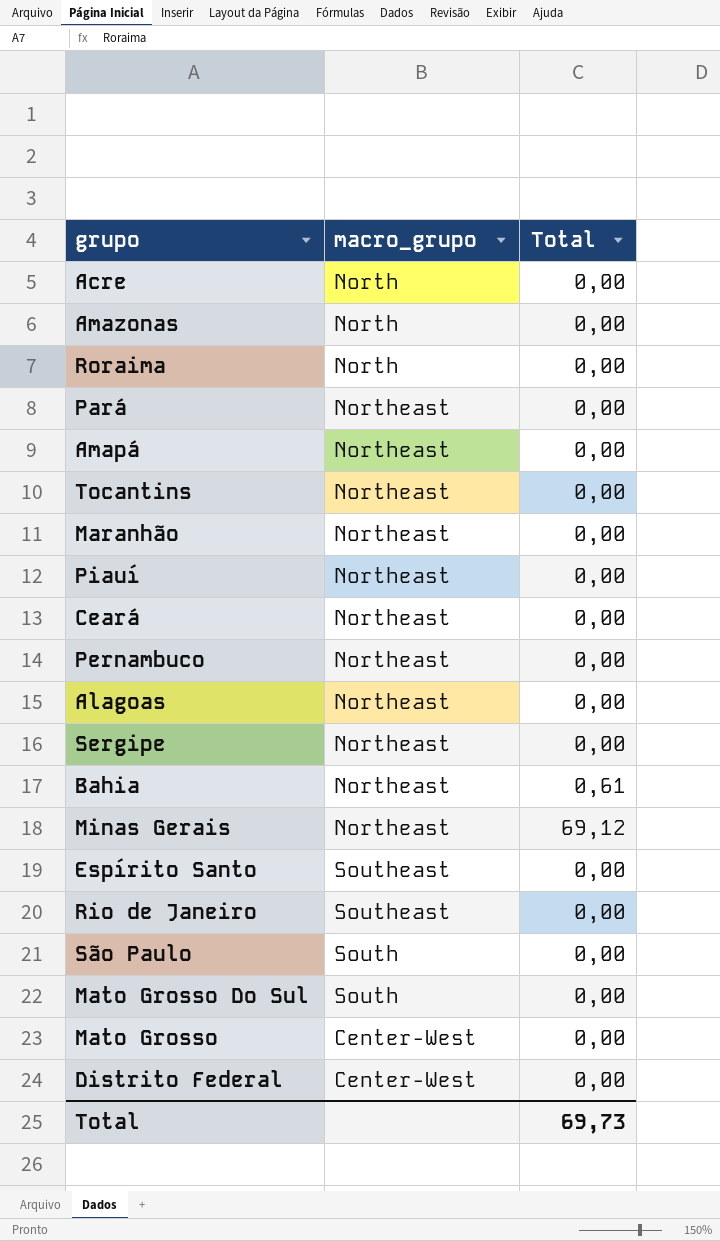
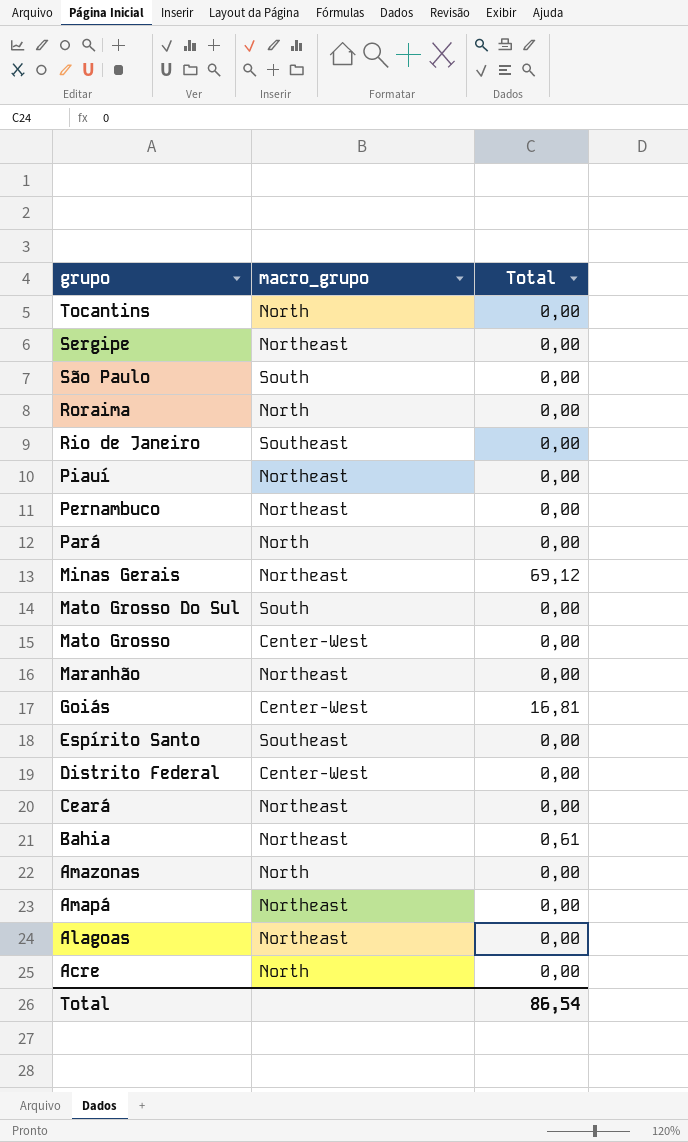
row order: none -> grupo descending
Tocantins | macro_grupo: Northeast -> North
Pará | macro_grupo: Northeast -> North
row Goiás: none -> Center-West | 16,81
Total | Total: 69,73 -> 86,54

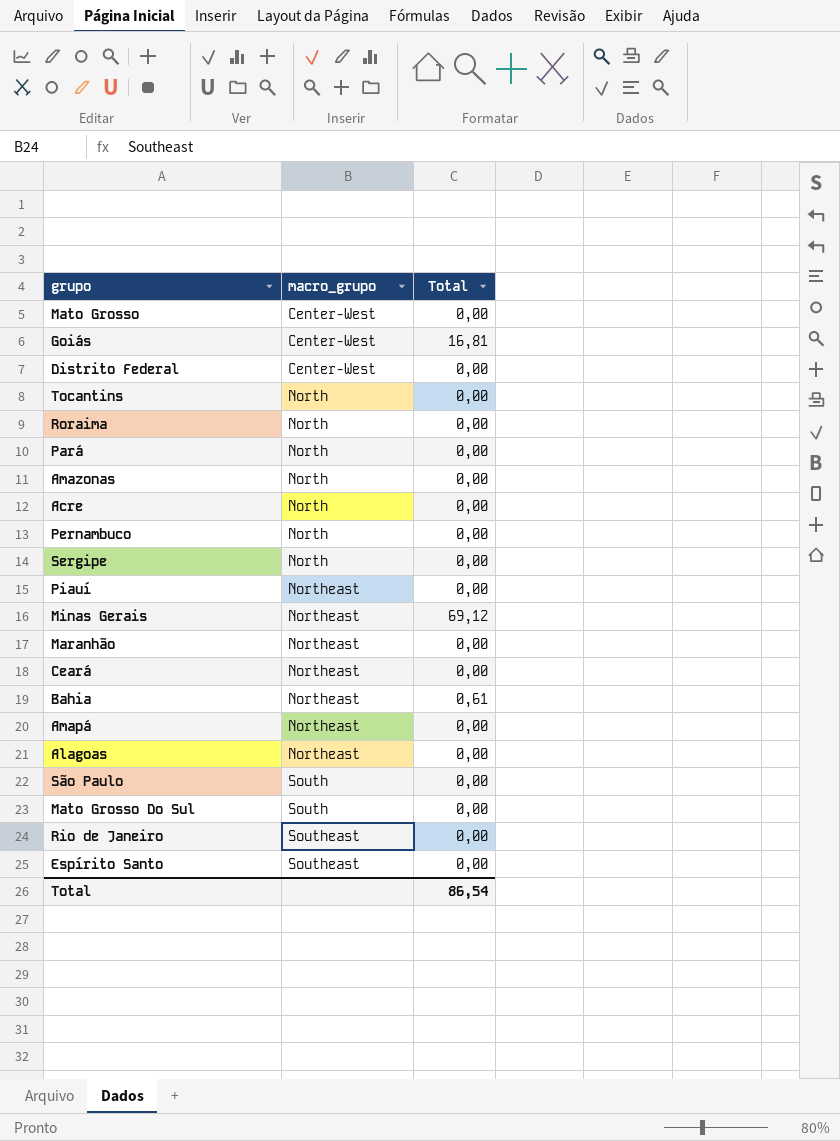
row order: grupo descending -> macro_grupo ascending
Pernambuco | macro_grupo: Northeast -> North
Sergipe | macro_grupo: Northeast -> North

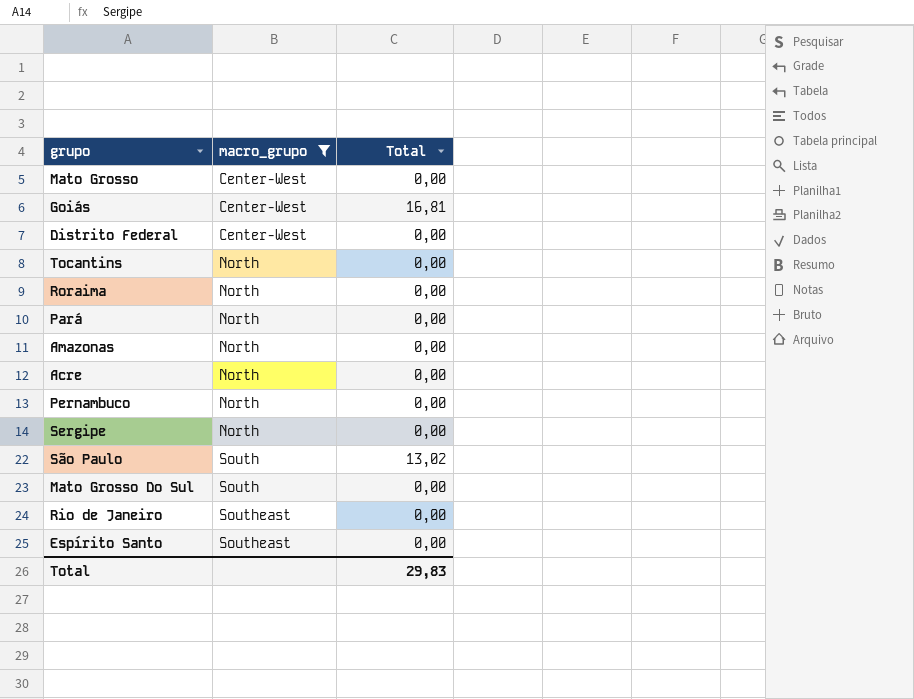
filter: none -> macro_grupo != Northeast
São Paulo | Total: 0,00 -> 13,02
Total | Total: 86,54 -> 29,83

